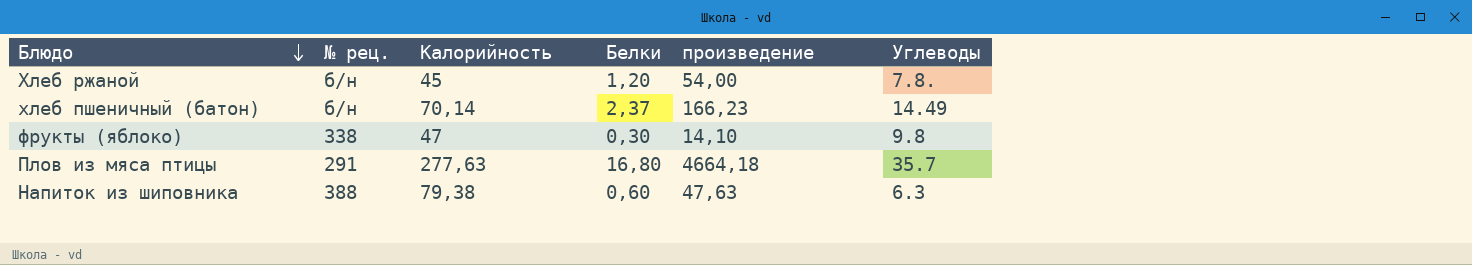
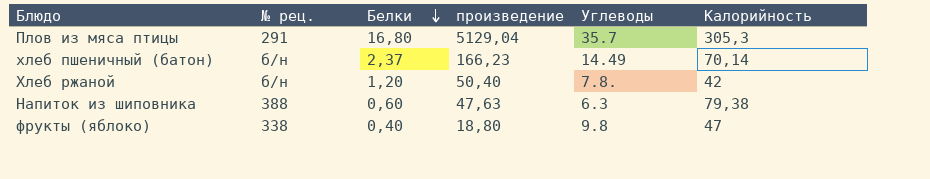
row order: Блюдо descending -> Белки descending
column Калорийность | position: 3 -> 6
Плов из мяса птицы | произведение: 4664,18 -> 5129,04
Плов из мяса птицы | Калорийность: 277,63 -> 305,3
Хлеб ржаной | произведение: 54,00 -> 50,40
Хлеб ржаной | Калорийность: 45 -> 42
фрукты (яблоко) | Белки: 0,30 -> 0,40
фрукты (яблоко) | произведение: 14,10 -> 18,80

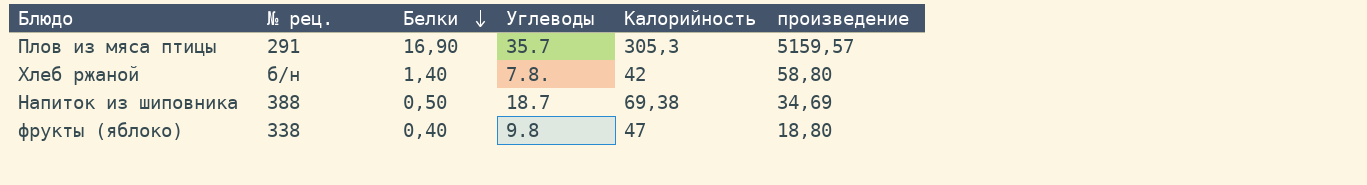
column произведение | position: 4 -> 6
row хлеб пшеничный (батон): б/н | 2,37 | 166,23 | 14.49 | 70,14 -> none
Плов из мяса птицы | Белки: 16,80 -> 16,90
Плов из мяса птицы | произведение: 5129,04 -> 5159,57
Хлеб ржаной | Белки: 1,20 -> 1,40
Хлеб ржаной | произведение: 50,40 -> 58,80
Напиток из шиповника | Белки: 0,60 -> 0,50
Напиток из шиповника | Углеводы: 6.3 -> 18.7
Напиток из шиповника | Калорийность: 79,38 -> 69,38
Напиток из шиповника | произведение: 47,63 -> 34,69

